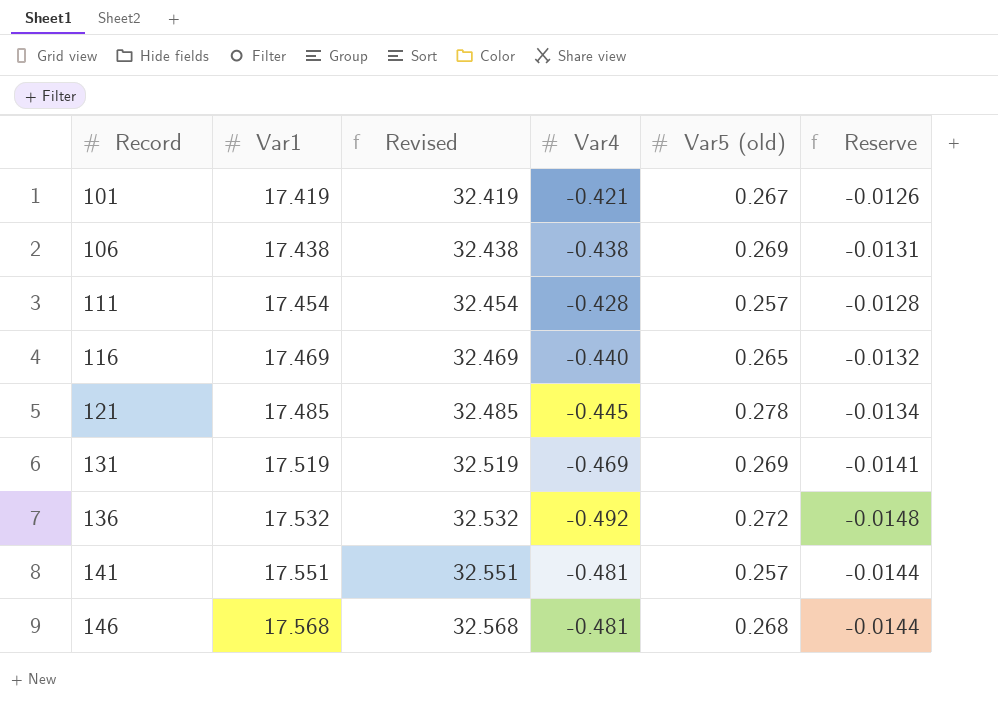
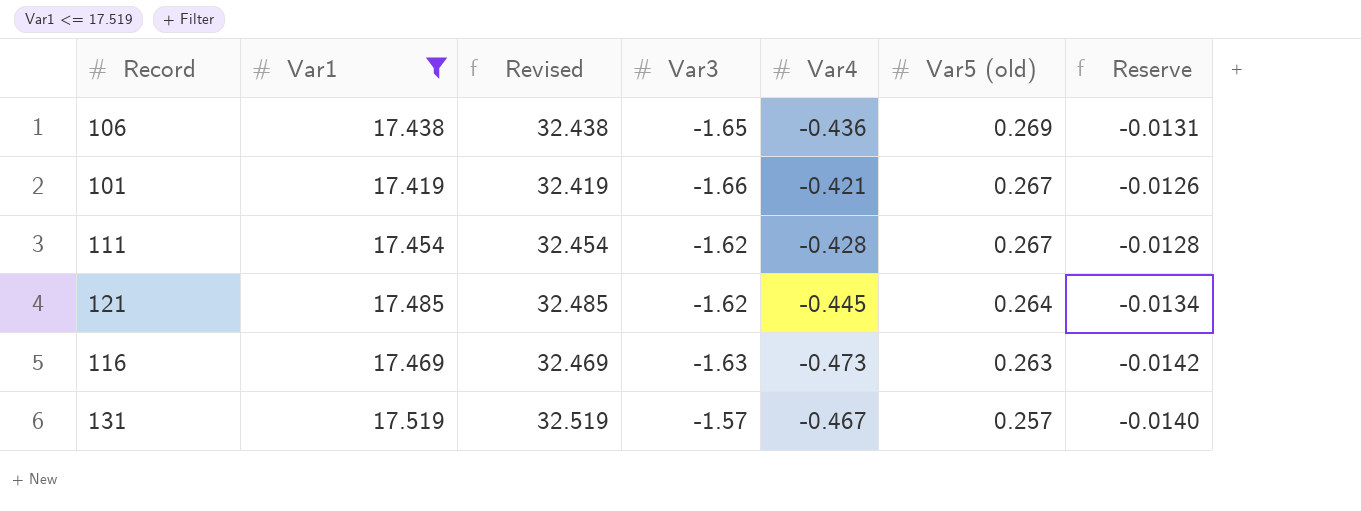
filter: none -> Var1 <= 17.519
row order: Record ascending -> Var5 (old) descending
column Var3 | position: none -> 4
106 | Var4: -0.438 -> -0.436
111 | Var5 (old): 0.257 -> 0.267
121 | Var5 (old): 0.278 -> 0.264
116 | Var4: -0.440 -> -0.473
116 | Var5 (old): 0.265 -> 0.263
116 | Reserve: -0.0132 -> -0.0142
131 | Var4: -0.469 -> -0.467
131 | Var5 (old): 0.269 -> 0.257
131 | Reserve: -0.0141 -> -0.0140

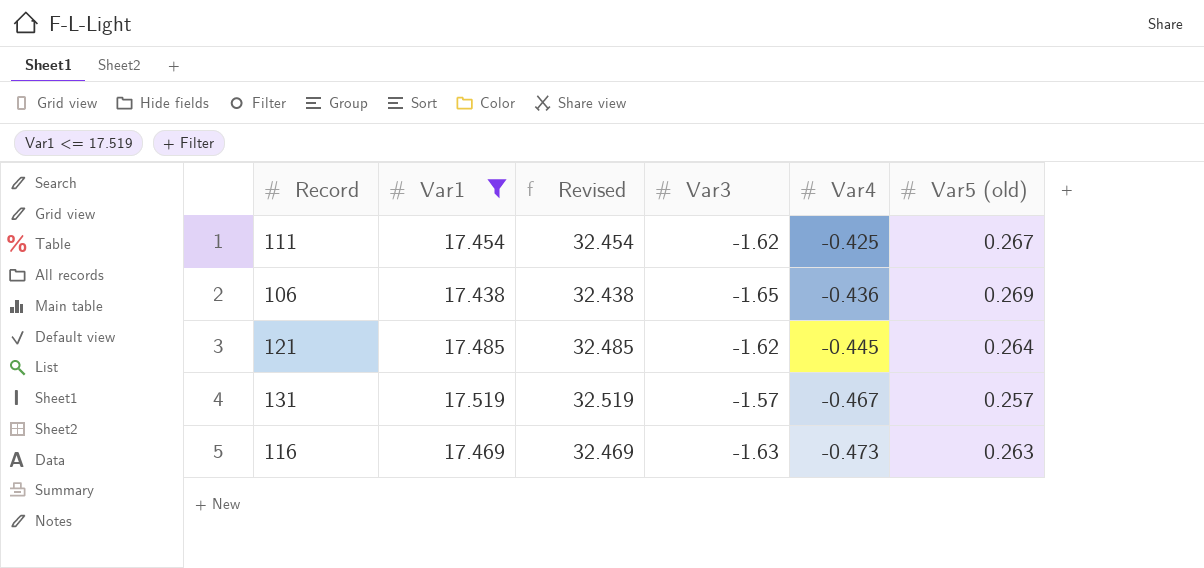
row order: Var5 (old) descending -> Var4 descending
column Reserve | formula: [Var4] * 0.03 -> none
row 101: 17.419 | 32.419 | -1.66 | -0.421 | 0.267 | -0.0126 -> none
111 | Var4: -0.428 -> -0.425

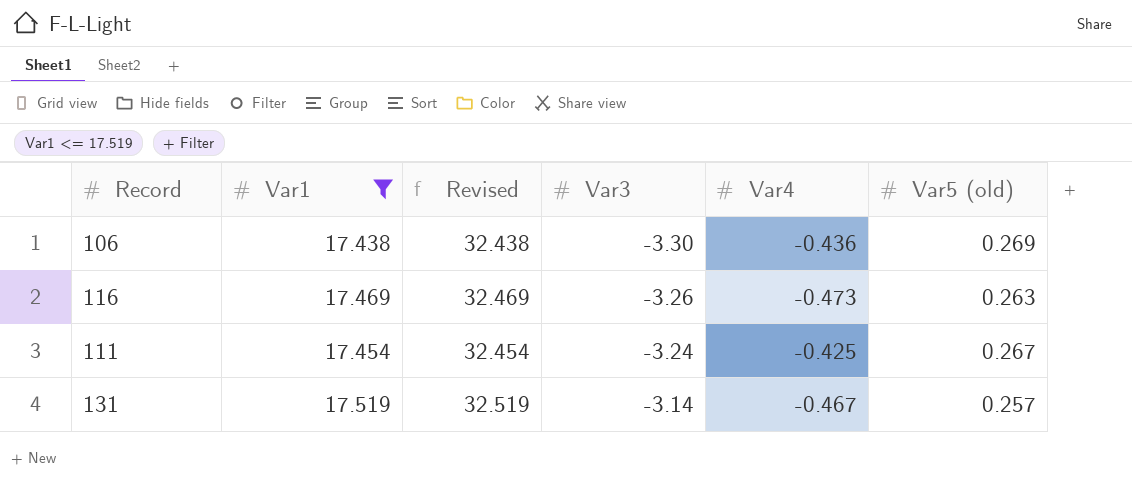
row order: Var4 descending -> Var3 ascending
row 121: 17.485 | 32.485 | -1.62 | -0.445 | 0.264 -> none
106 | Var3: -1.65 -> -3.30
116 | Var3: -1.63 -> -3.26
111 | Var3: -1.62 -> -3.24
131 | Var3: -1.57 -> -3.14

